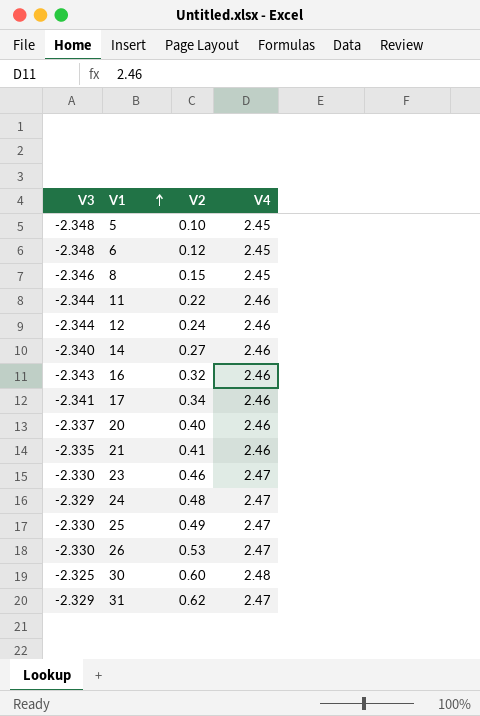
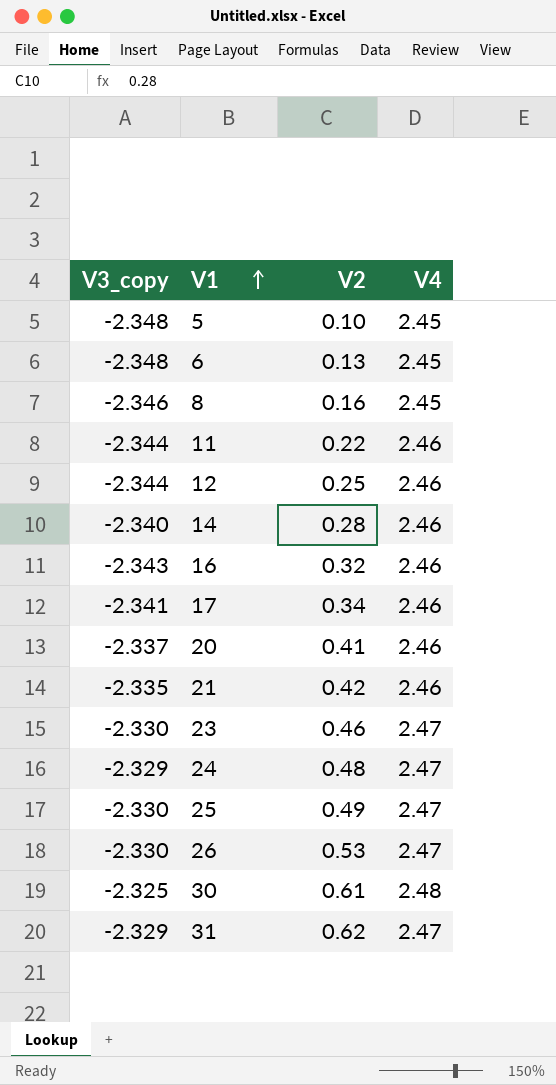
column name: V3 -> V3_copy
6 | V2: 0.12 -> 0.13
8 | V2: 0.15 -> 0.16
12 | V2: 0.24 -> 0.25
14 | V2: 0.27 -> 0.28
20 | V2: 0.40 -> 0.41
21 | V2: 0.41 -> 0.42
30 | V2: 0.60 -> 0.61

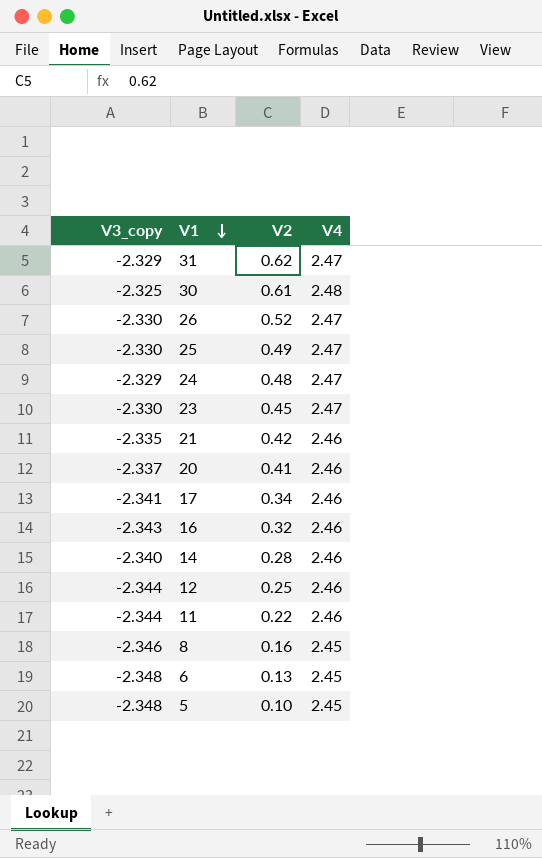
row order: V1 ascending -> V1 descending
26 | V2: 0.53 -> 0.52
23 | V2: 0.46 -> 0.45

